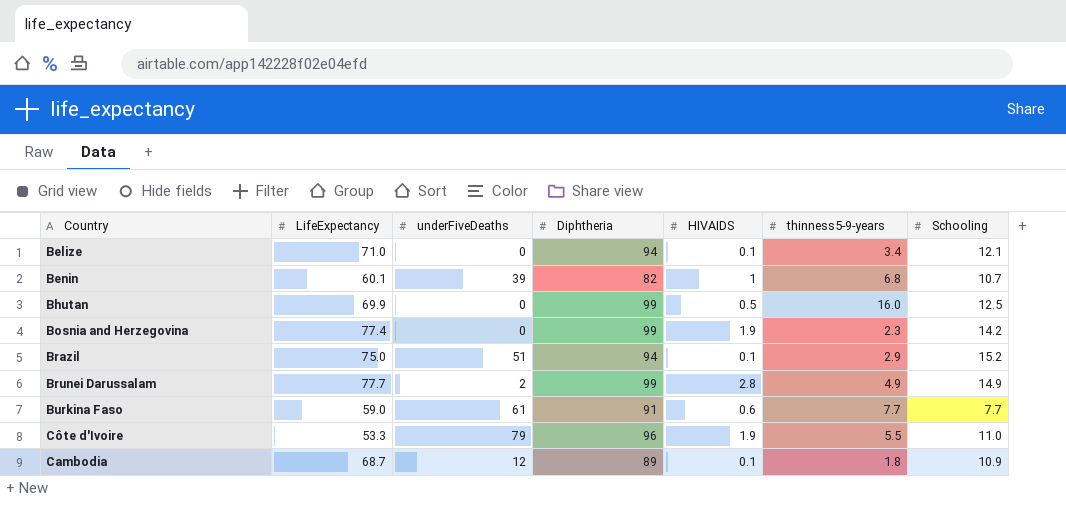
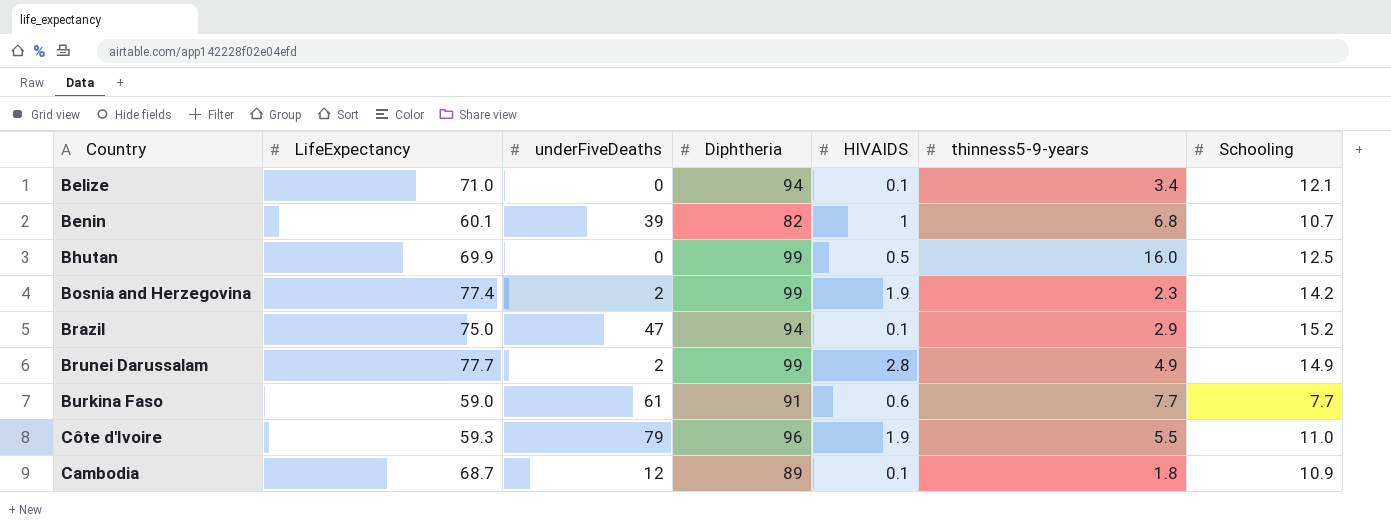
Bosnia and Herzegovina | underFiveDeaths: 0 -> 2
Brazil | underFiveDeaths: 51 -> 47
Côte d'Ivoire | LifeExpectancy: 53.3 -> 59.3

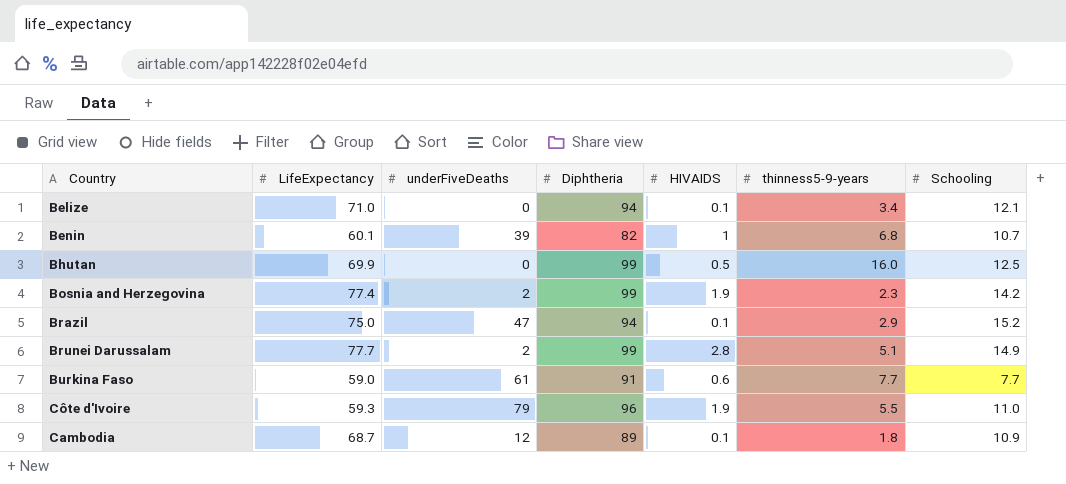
Brunei Darussalam | thinness5-9-years: 4.9 -> 5.1

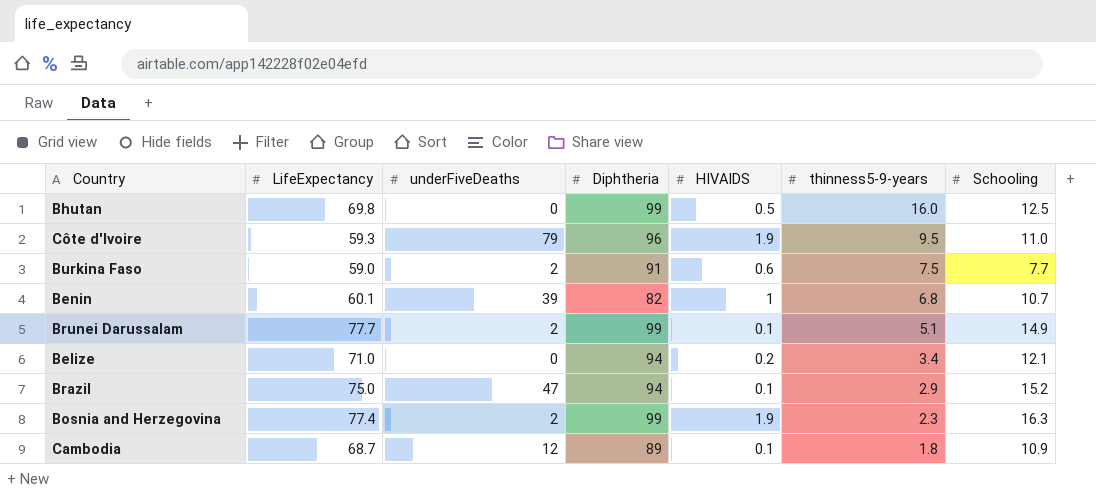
row order: none -> thinness5-9-years descending
Bhutan | LifeExpectancy: 69.9 -> 69.8
Côte d'Ivoire | thinness5-9-years: 5.5 -> 9.5
Burkina Faso | underFiveDeaths: 61 -> 2
Burkina Faso | thinness5-9-years: 7.7 -> 7.5
Brunei Darussalam | HIVAIDS: 2.8 -> 0.1
Belize | HIVAIDS: 0.1 -> 0.2
Bosnia and Herzegovina | Schooling: 14.2 -> 16.3

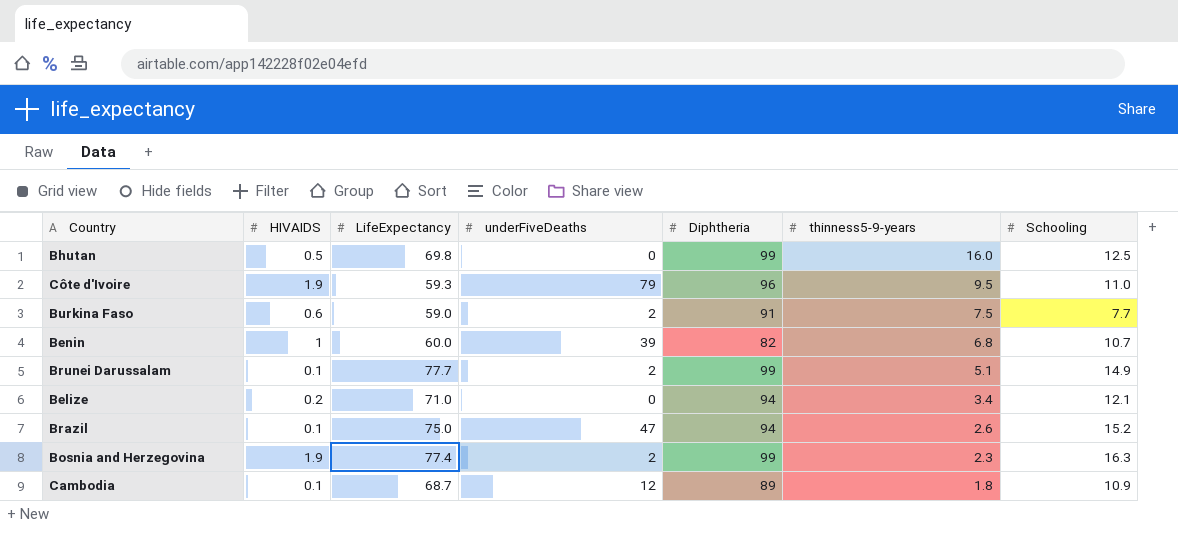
column HIVAIDS | position: 5 -> 2
Benin | LifeExpectancy: 60.1 -> 60.0
Brazil | thinness5-9-years: 2.9 -> 2.6

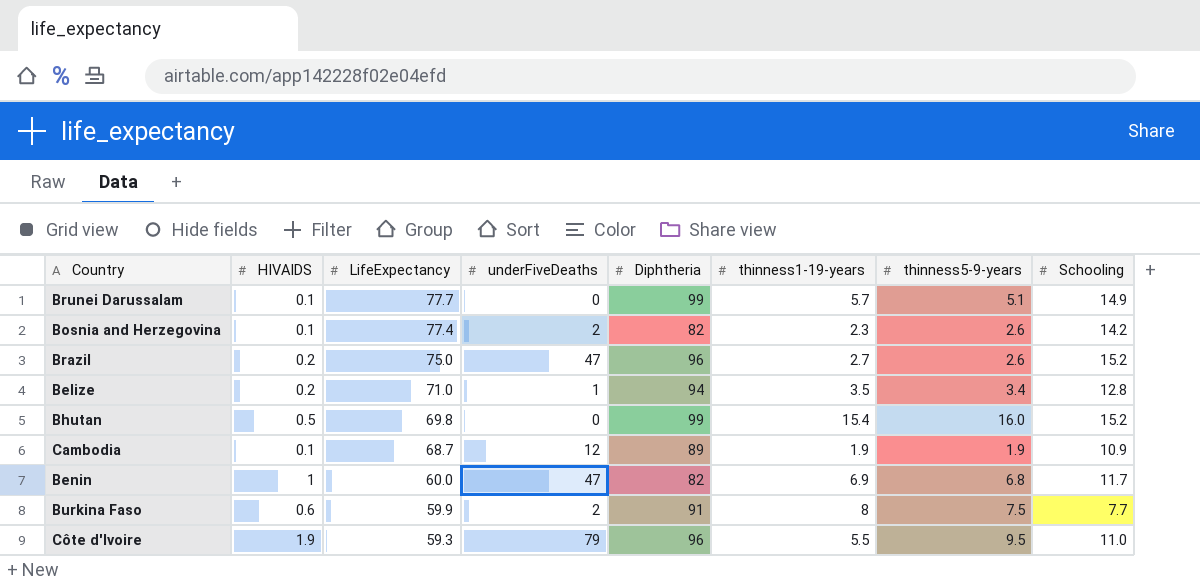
row order: thinness5-9-years descending -> LifeExpectancy descending
column thinness1-19-years | position: none -> 6
Brunei Darussalam | underFiveDeaths: 2 -> 0
Bosnia and Herzegovina | HIVAIDS: 1.9 -> 0.1
Bosnia and Herzegovina | Diphtheria: 99 -> 82
Bosnia and Herzegovina | thinness5-9-years: 2.3 -> 2.6
Bosnia and Herzegovina | Schooling: 16.3 -> 14.2
Brazil | HIVAIDS: 0.1 -> 0.2
Brazil | Diphtheria: 94 -> 96
Belize | underFiveDeaths: 0 -> 1
Belize | Schooling: 12.1 -> 12.8
Bhutan | Schooling: 12.5 -> 15.2
Cambodia | thinness5-9-years: 1.8 -> 1.9
Benin | underFiveDeaths: 39 -> 47
Benin | Schooling: 10.7 -> 11.7
Burkina Faso | LifeExpectancy: 59.0 -> 59.9

